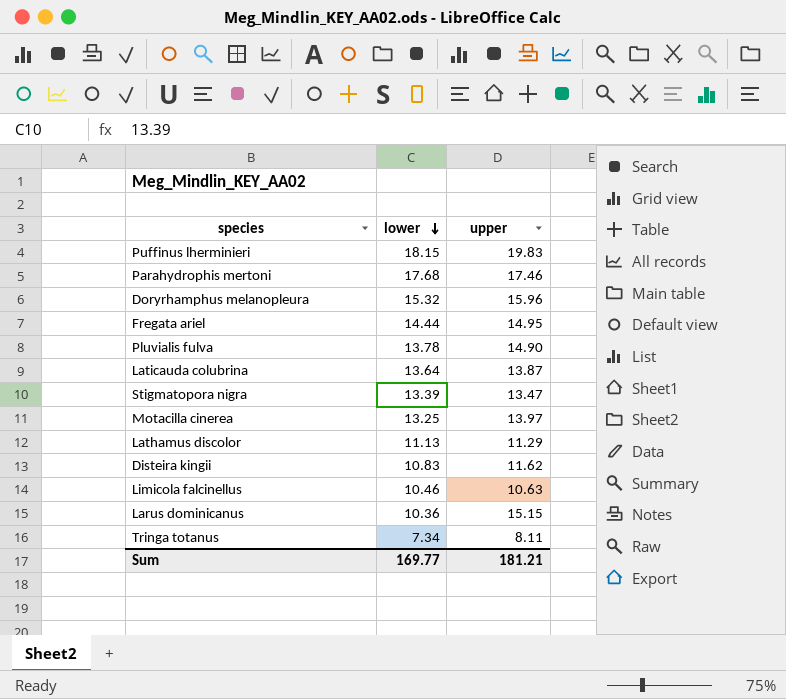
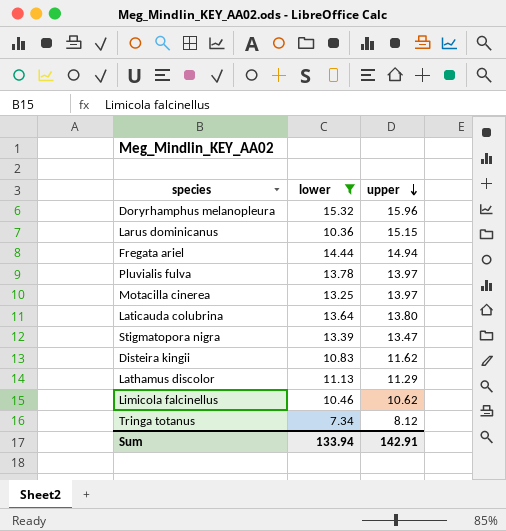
filter: none -> lower <= 15.32
row order: lower descending -> upper descending
Fregata ariel | upper: 14.95 -> 14.94
Pluvialis fulva | upper: 14.90 -> 13.97
Laticauda colubrina | upper: 13.87 -> 13.80
Limicola falcinellus | upper: 10.63 -> 10.62
Tringa totanus | upper: 8.11 -> 8.12
Sum | lower: 169.77 -> 133.94
Sum | upper: 181.21 -> 142.91

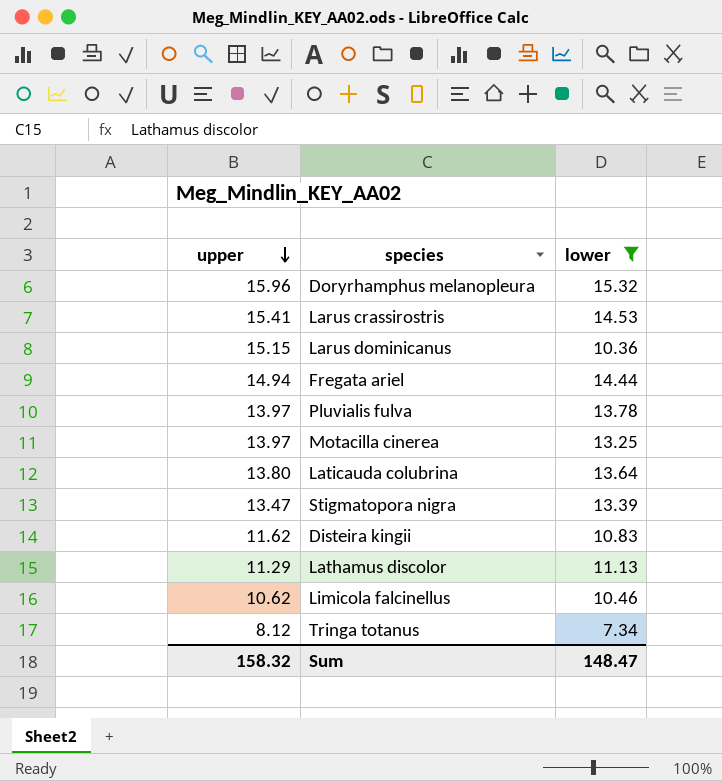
column upper | position: 3 -> 1
row Larus crassirostris: none -> 15.41 | 14.53
Sum | upper: 142.91 -> 158.32
Sum | lower: 133.94 -> 148.47

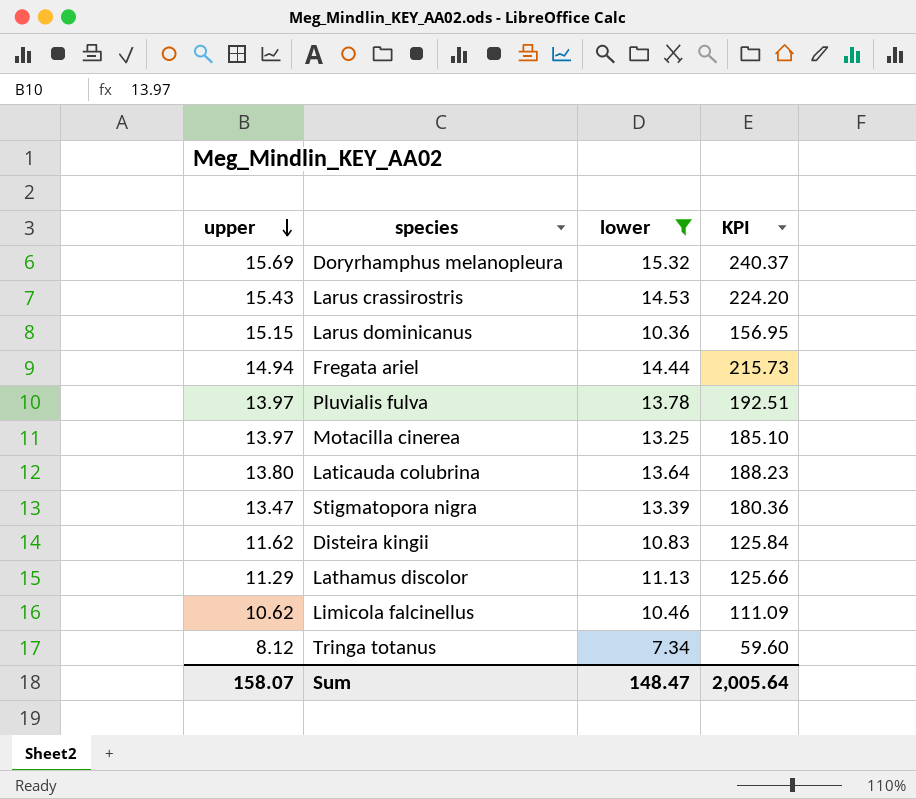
column KPI | formula: none -> [upper] * [lower]
Doryrhamphus melanopleura | upper: 15.96 -> 15.69
Larus crassirostris | upper: 15.41 -> 15.43
Sum | upper: 158.32 -> 158.07

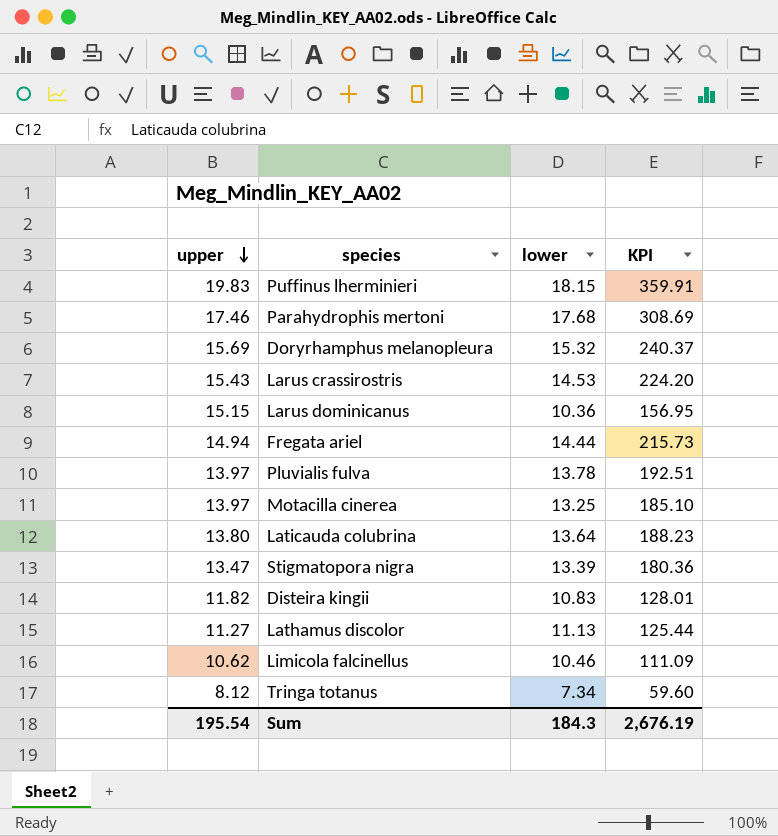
filter: lower <= 15.32 -> none
Disteira kingii | upper: 11.62 -> 11.82
Disteira kingii | KPI: 125.84 -> 128.01
Lathamus discolor | upper: 11.29 -> 11.27
Lathamus discolor | KPI: 125.66 -> 125.44
Sum | upper: 158.07 -> 195.54
Sum | lower: 148.47 -> 184.3
Sum | KPI: 2,005.64 -> 2,676.19

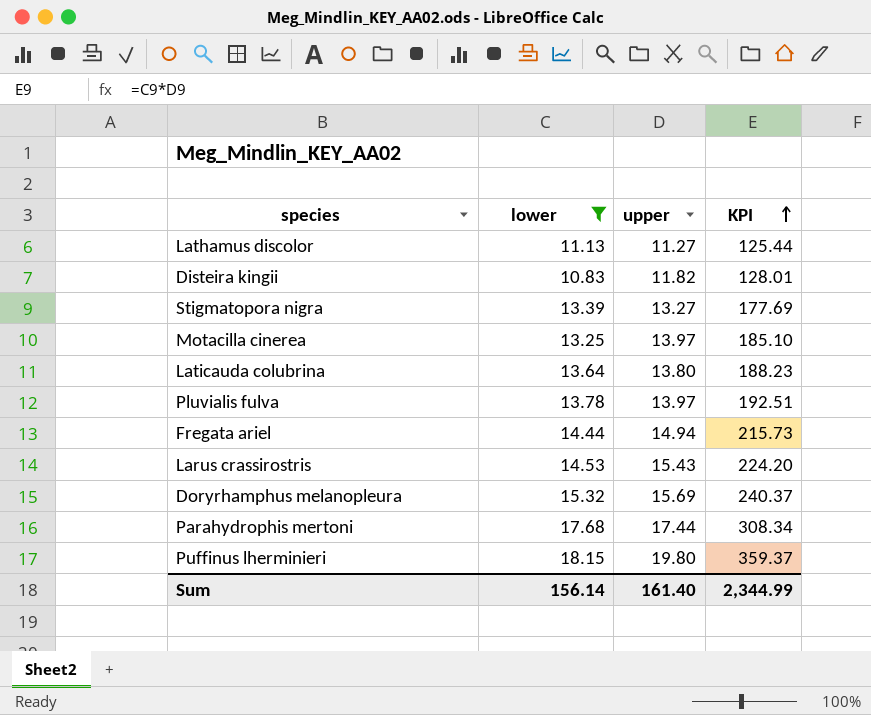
filter: none -> lower >= 10.83
row order: upper descending -> KPI ascending
column upper | position: 1 -> 3
Stigmatopora nigra | upper: 13.47 -> 13.27
Stigmatopora nigra | KPI: 180.36 -> 177.69
Parahydrophis mertoni | upper: 17.46 -> 17.44
Parahydrophis mertoni | KPI: 308.69 -> 308.34
Puffinus lherminieri | upper: 19.83 -> 19.80
Puffinus lherminieri | KPI: 359.91 -> 359.37
Sum | lower: 184.3 -> 156.14
Sum | upper: 195.54 -> 161.40
Sum | KPI: 2,676.19 -> 2,344.99

